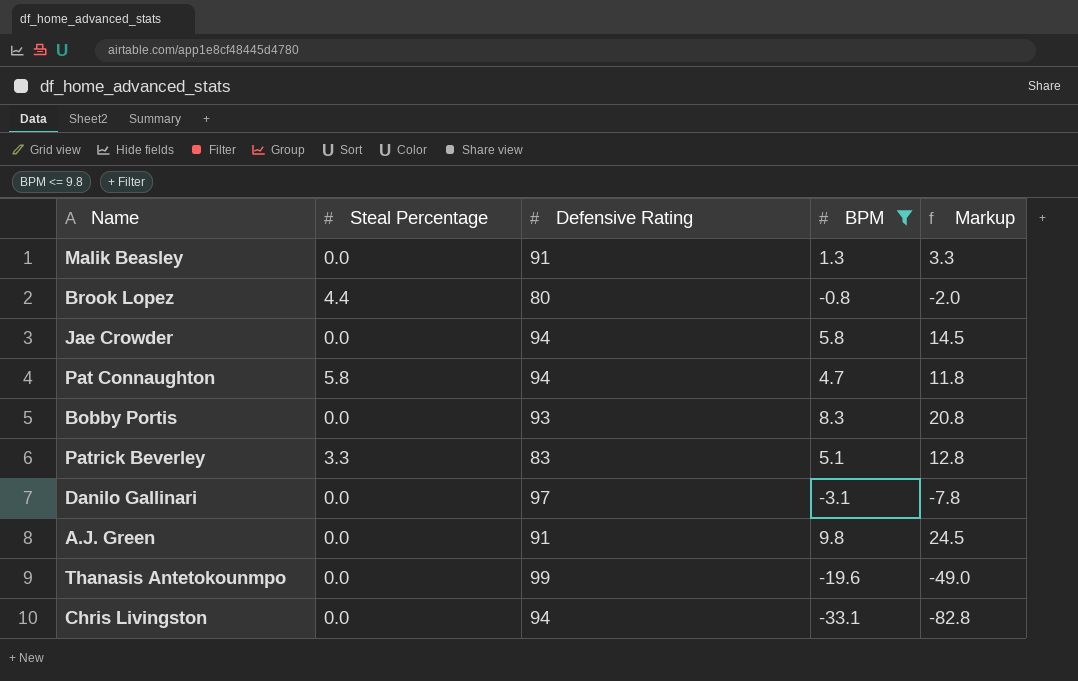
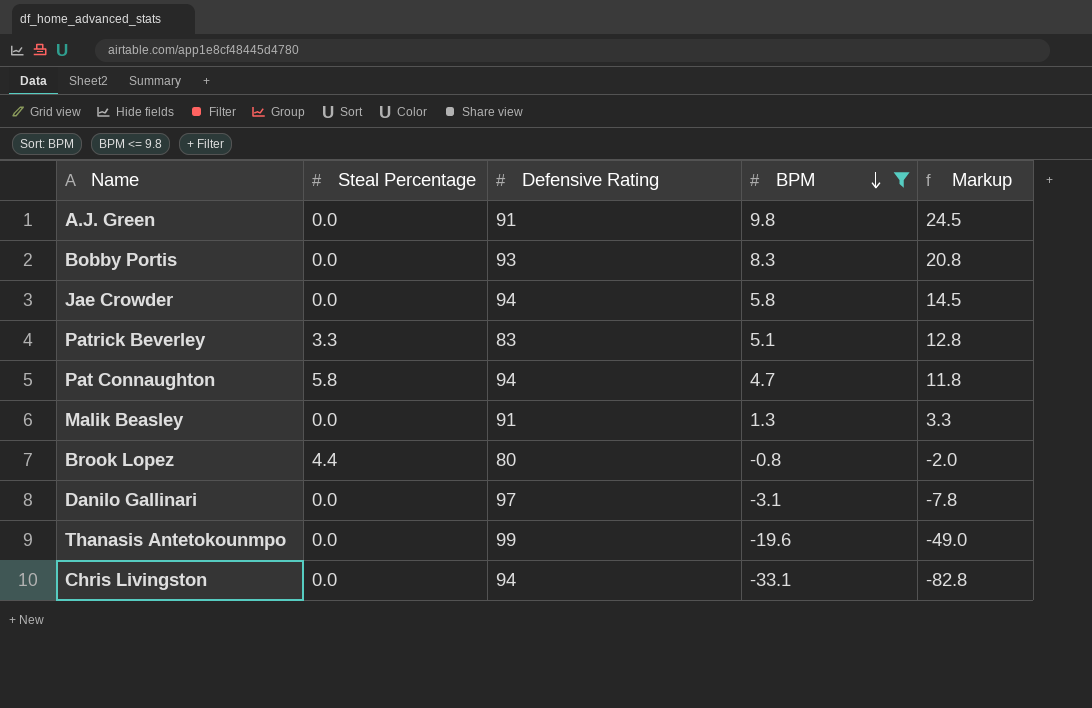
row order: none -> BPM descending

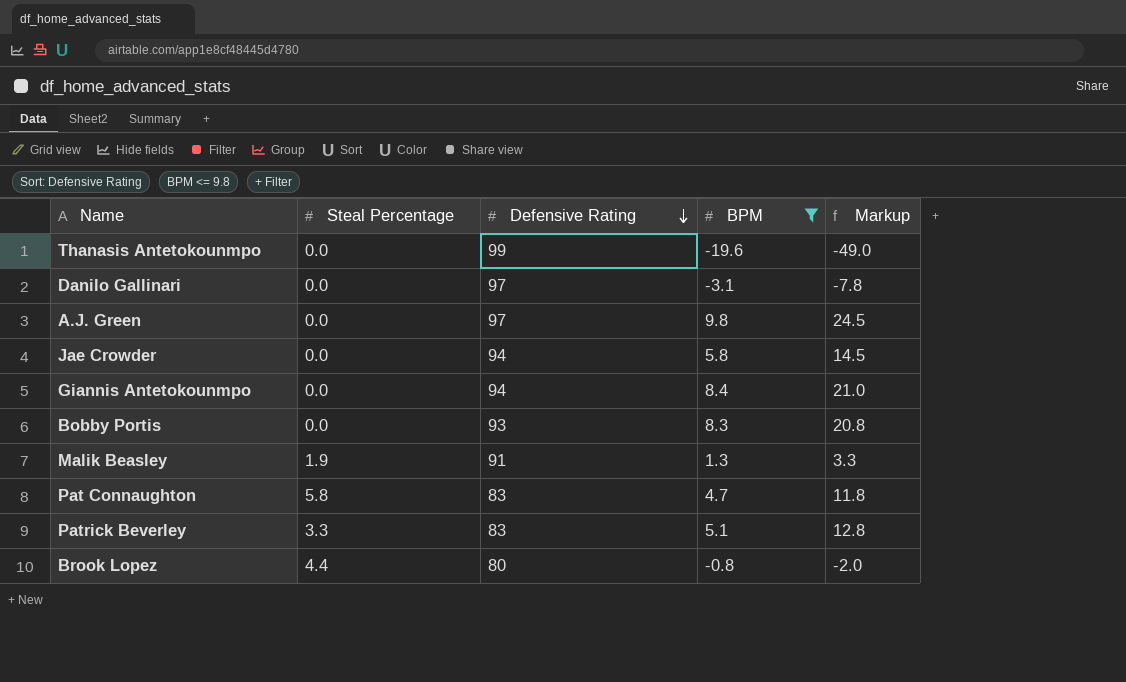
row order: BPM descending -> Defensive Rating descending
row Chris Livingston: 0.0 | 94 | -33.1 | -82.8 -> none
A.J. Green | Defensive Rating: 91 -> 97
row Giannis Antetokounmpo: none -> 0.0 | 94 | 8.4 | 21.0
Malik Beasley | Steal Percentage: 0.0 -> 1.9
Pat Connaughton | Defensive Rating: 94 -> 83

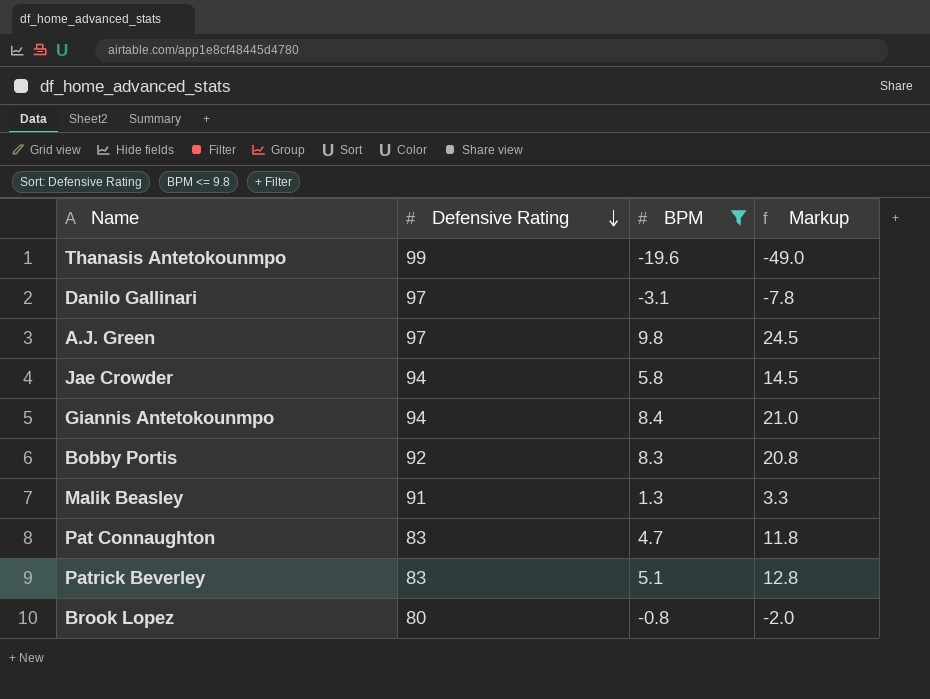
column Steal Percentage | position: 2 -> none
Bobby Portis | Defensive Rating: 93 -> 92

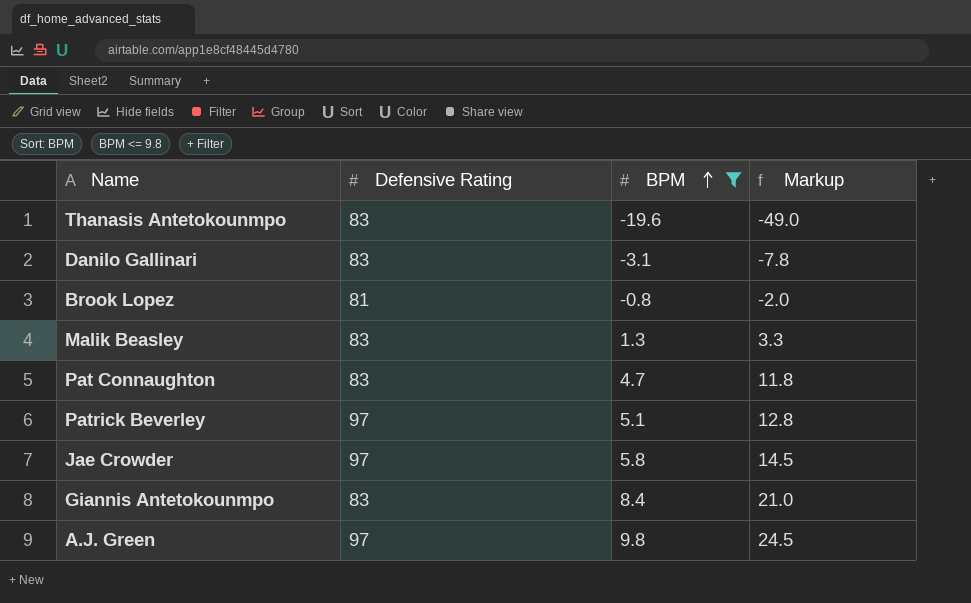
row order: Defensive Rating descending -> BPM ascending
row Bobby Portis: 92 | 8.3 | 20.8 -> none
Thanasis Antetokounmpo | Defensive Rating: 99 -> 83
Danilo Gallinari | Defensive Rating: 97 -> 83
Brook Lopez | Defensive Rating: 80 -> 81
Malik Beasley | Defensive Rating: 91 -> 83
Patrick Beverley | Defensive Rating: 83 -> 97
Jae Crowder | Defensive Rating: 94 -> 97
Giannis Antetokounmpo | Defensive Rating: 94 -> 83

